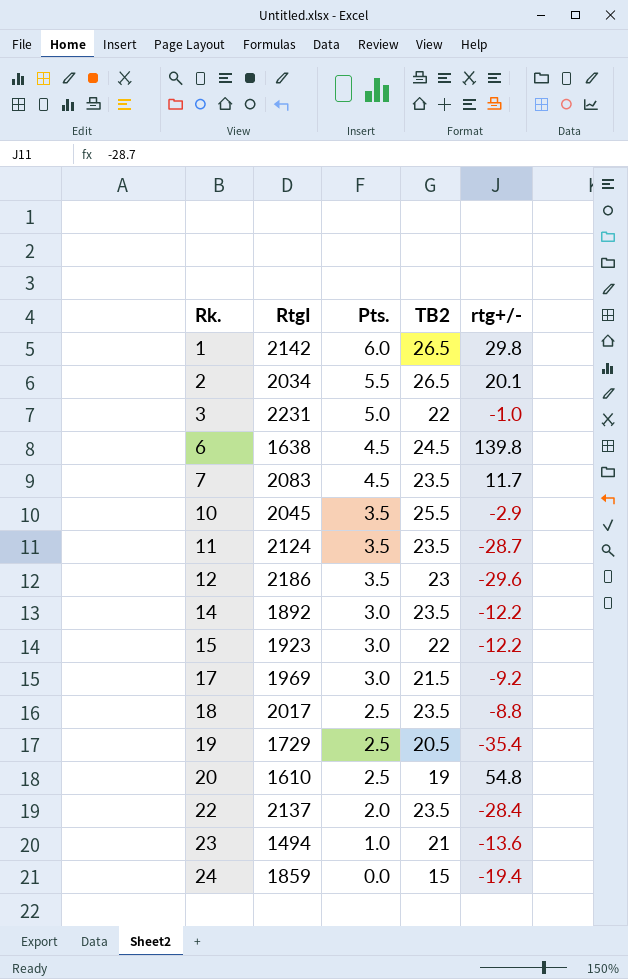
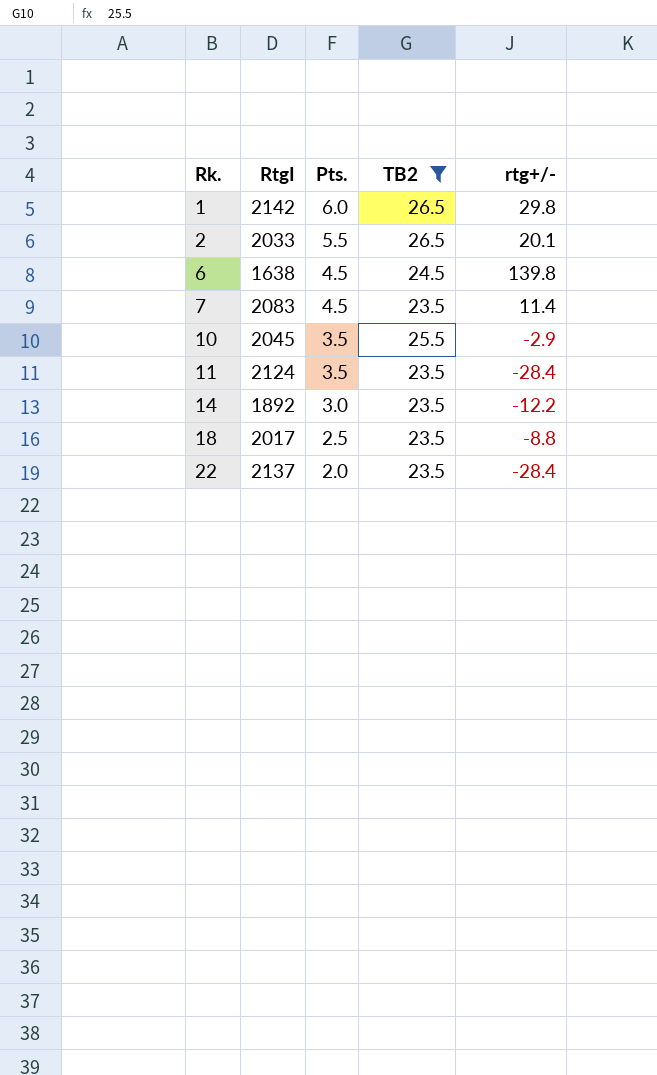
filter: none -> TB2 >= 23.5
2 | RtgI: 2034 -> 2033
7 | rtg+/-: 11.7 -> 11.4
11 | rtg+/-: -28.7 -> -28.4

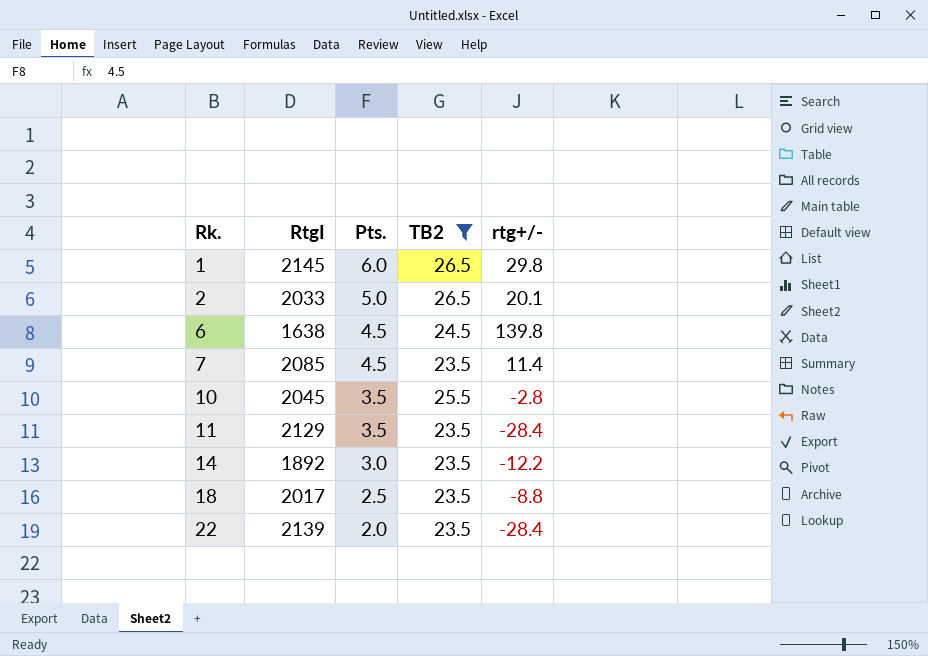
1 | RtgI: 2142 -> 2145
2 | Pts.: 5.5 -> 5.0
7 | RtgI: 2083 -> 2085
10 | rtg+/-: -2.9 -> -2.8
11 | RtgI: 2124 -> 2129
22 | RtgI: 2137 -> 2139

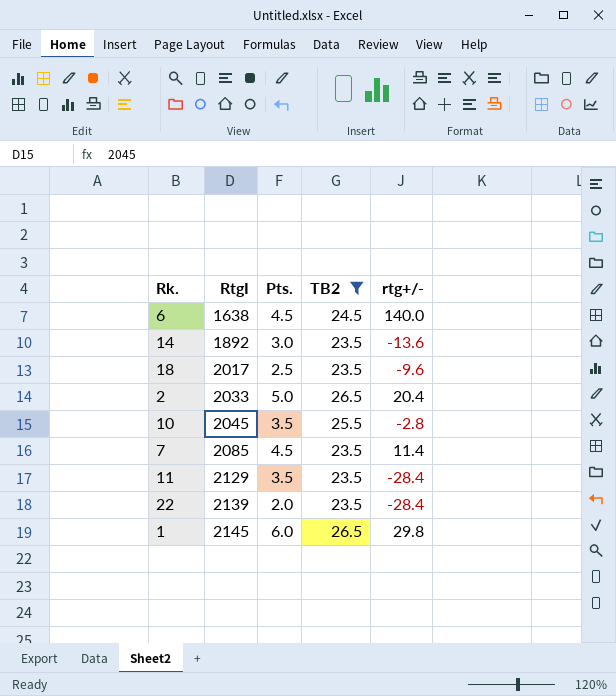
row order: Rk. ascending -> RtgI ascending
6 | rtg+/-: 139.8 -> 140.0
14 | rtg+/-: -12.2 -> -13.6
18 | rtg+/-: -8.8 -> -9.6
2 | rtg+/-: 20.1 -> 20.4

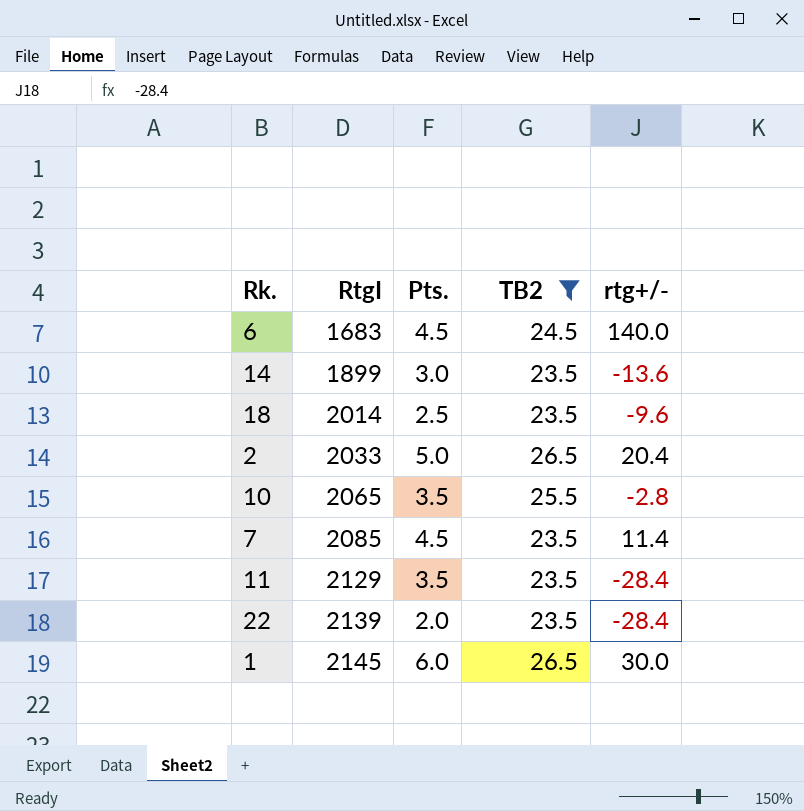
6 | RtgI: 1638 -> 1683
14 | RtgI: 1892 -> 1899
18 | RtgI: 2017 -> 2014
10 | RtgI: 2045 -> 2065
1 | rtg+/-: 29.8 -> 30.0

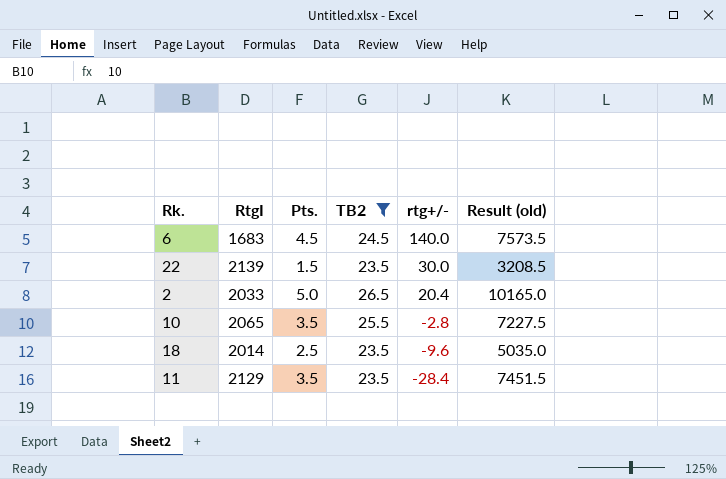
row order: RtgI ascending -> rtg+/- descending
column Result (old) | formula: none -> [RtgI] * [Pts.]
row 14: 1899 | 3.0 | 23.5 | -13.6 -> none
row 7: 2085 | 4.5 | 23.5 | 11.4 -> none
row 1: 2145 | 6.0 | 26.5 | 30.0 -> none
22 | Pts.: 2.0 -> 1.5
22 | rtg+/-: -28.4 -> 30.0

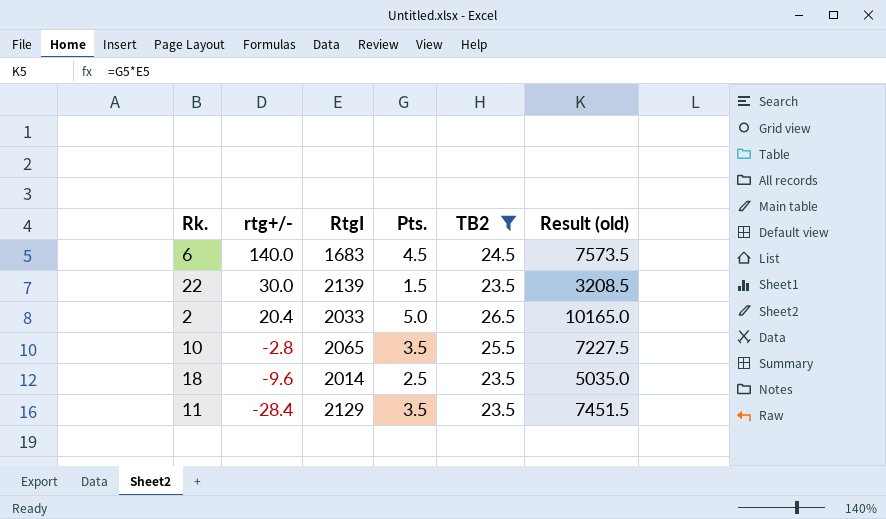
column rtg+/- | position: 5 -> 2

